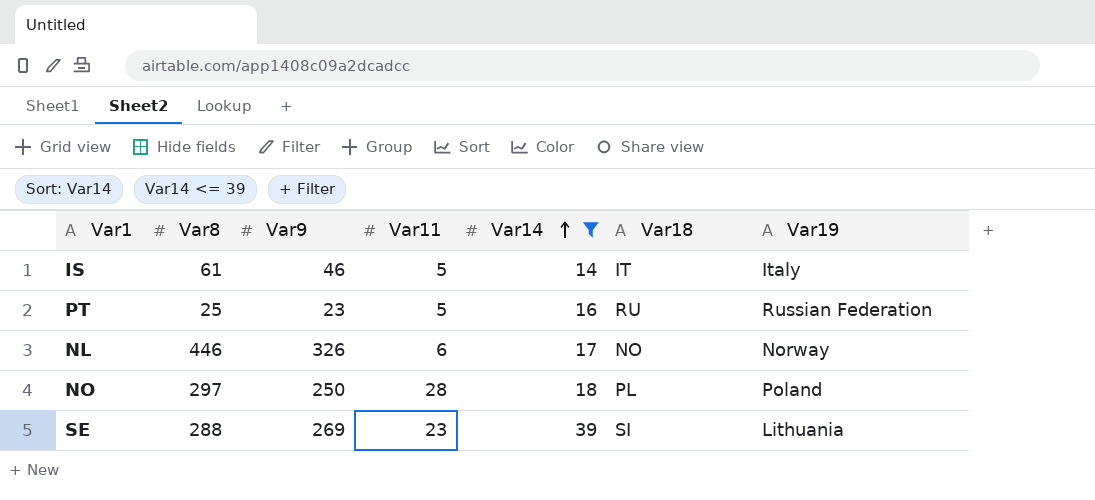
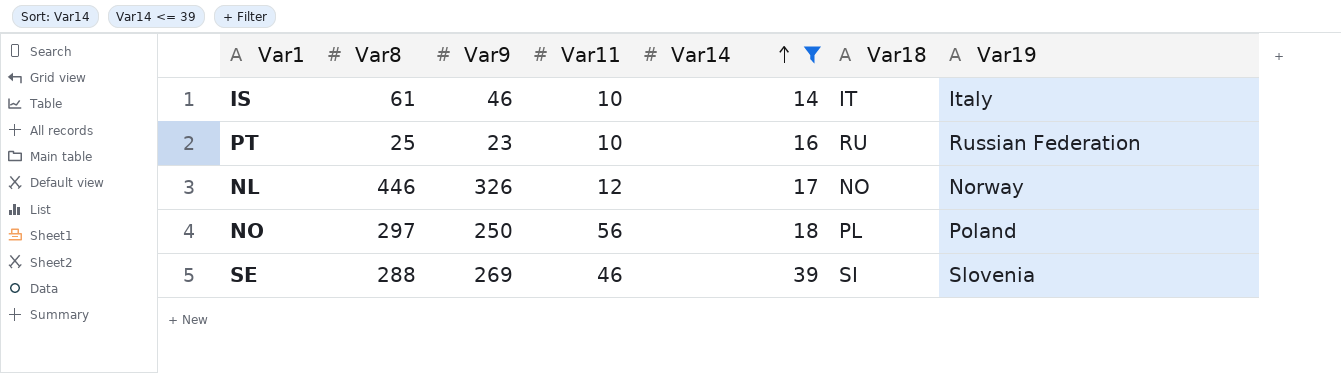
IS | Var11: 5 -> 10
PT | Var11: 5 -> 10
NL | Var11: 6 -> 12
NO | Var11: 28 -> 56
SE | Var11: 23 -> 46
SE | Var19: Lithuania -> Slovenia

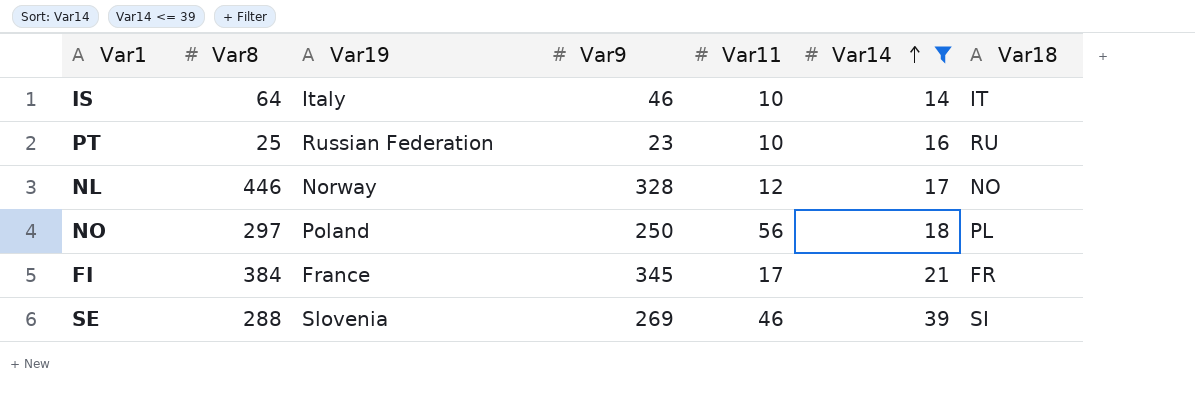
column Var19 | position: 7 -> 3
IS | Var8: 61 -> 64
NL | Var9: 326 -> 328
row FI: none -> 384 | France | 345 | 17 | 21 | FR

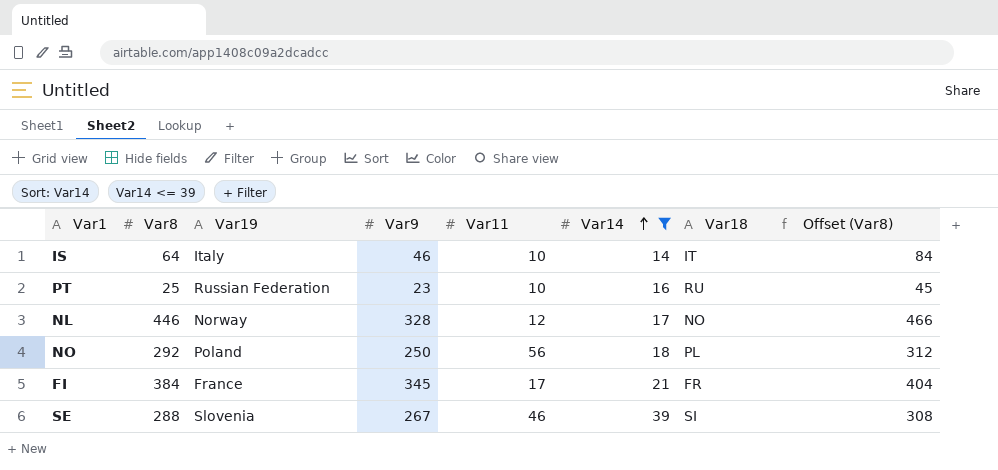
column Offset (Var8) | formula: none -> [Var8] + 20
NO | Var8: 297 -> 292
SE | Var9: 269 -> 267

